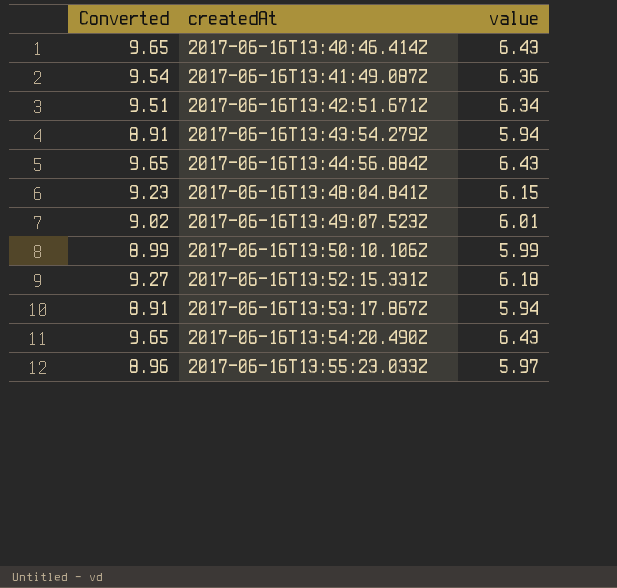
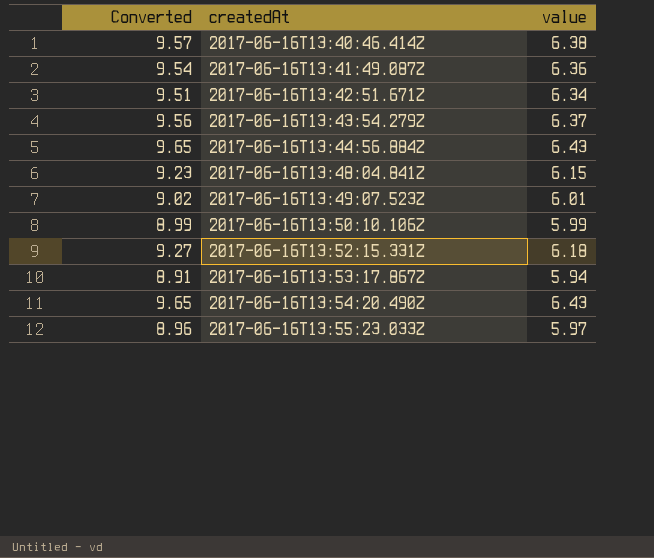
2017-06-16T13:40:46.414Z | Converted: 9.65 -> 9.57
2017-06-16T13:40:46.414Z | value: 6.43 -> 6.38
2017-06-16T13:43:54.279Z | Converted: 8.91 -> 9.56
2017-06-16T13:43:54.279Z | value: 5.94 -> 6.37

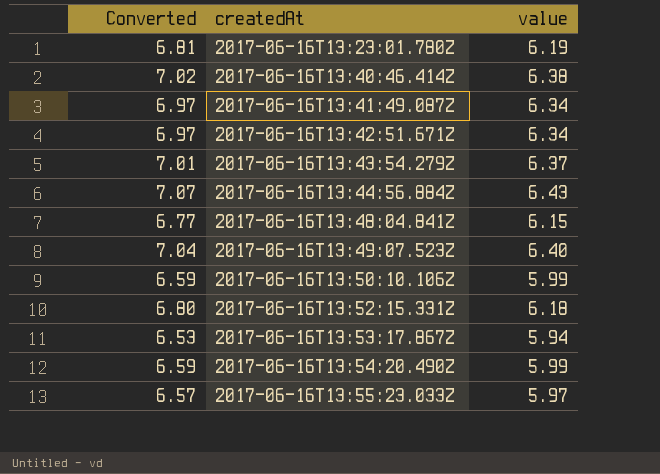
column Converted | formula: [value] * 1.5 -> [value] * 1.1
row 2017-06-16T13:23:01.780Z: none -> 6.81 | 6.19
2017-06-16T13:41:49.087Z | value: 6.36 -> 6.34
2017-06-16T13:49:07.523Z | value: 6.01 -> 6.40
2017-06-16T13:54:20.490Z | value: 6.43 -> 5.99

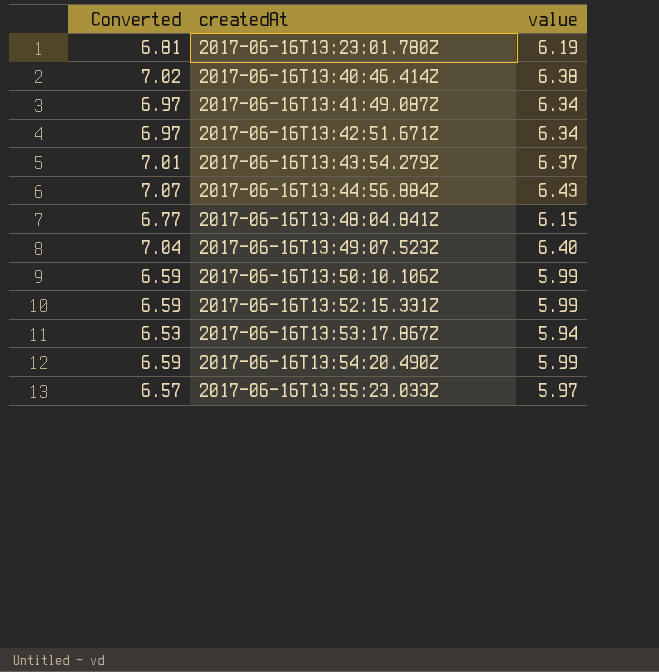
2017-06-16T13:52:15.331Z | Converted: 6.80 -> 6.59
2017-06-16T13:52:15.331Z | value: 6.18 -> 5.99

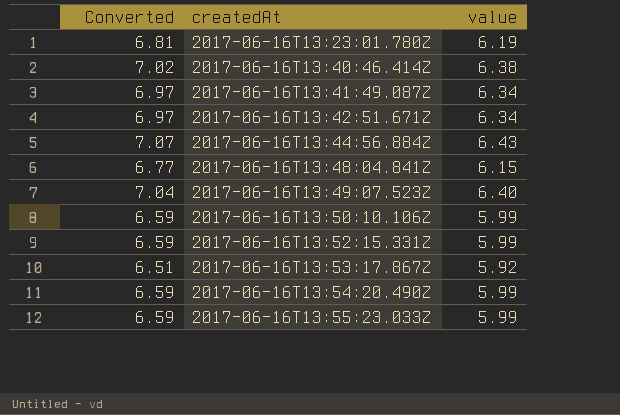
row 2017-06-16T13:43:54.279Z: 7.01 | 6.37 -> none
2017-06-16T13:53:17.867Z | Converted: 6.53 -> 6.51
2017-06-16T13:53:17.867Z | value: 5.94 -> 5.92
2017-06-16T13:55:23.033Z | Converted: 6.57 -> 6.59
2017-06-16T13:55:23.033Z | value: 5.97 -> 5.99

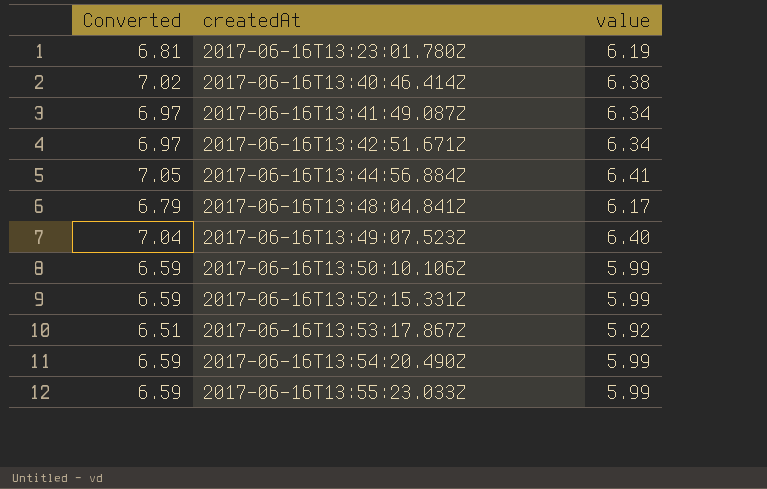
2017-06-16T13:44:56.884Z | Converted: 7.07 -> 7.05
2017-06-16T13:44:56.884Z | value: 6.43 -> 6.41
2017-06-16T13:48:04.841Z | Converted: 6.77 -> 6.79
2017-06-16T13:48:04.841Z | value: 6.15 -> 6.17

